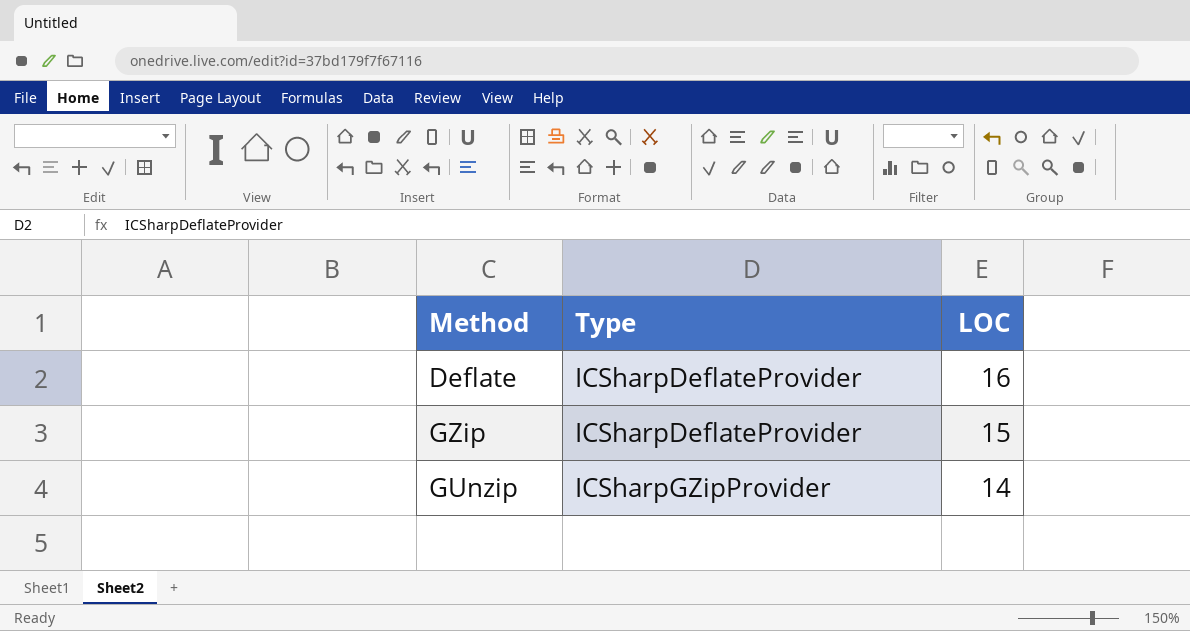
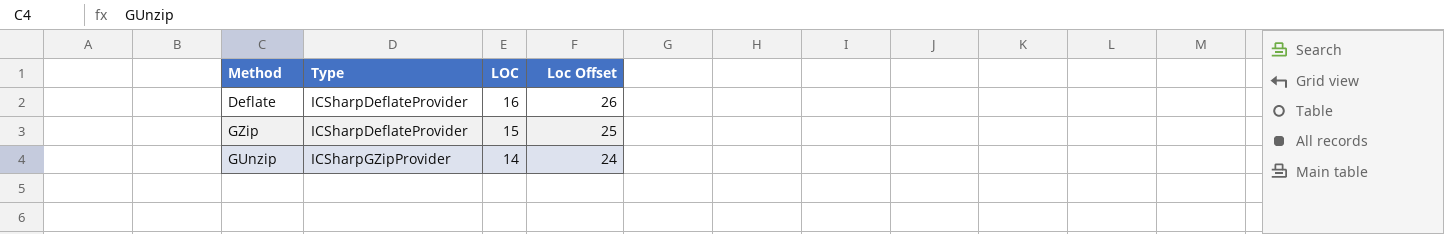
column Loc Offset | formula: none -> [LOC] + 10

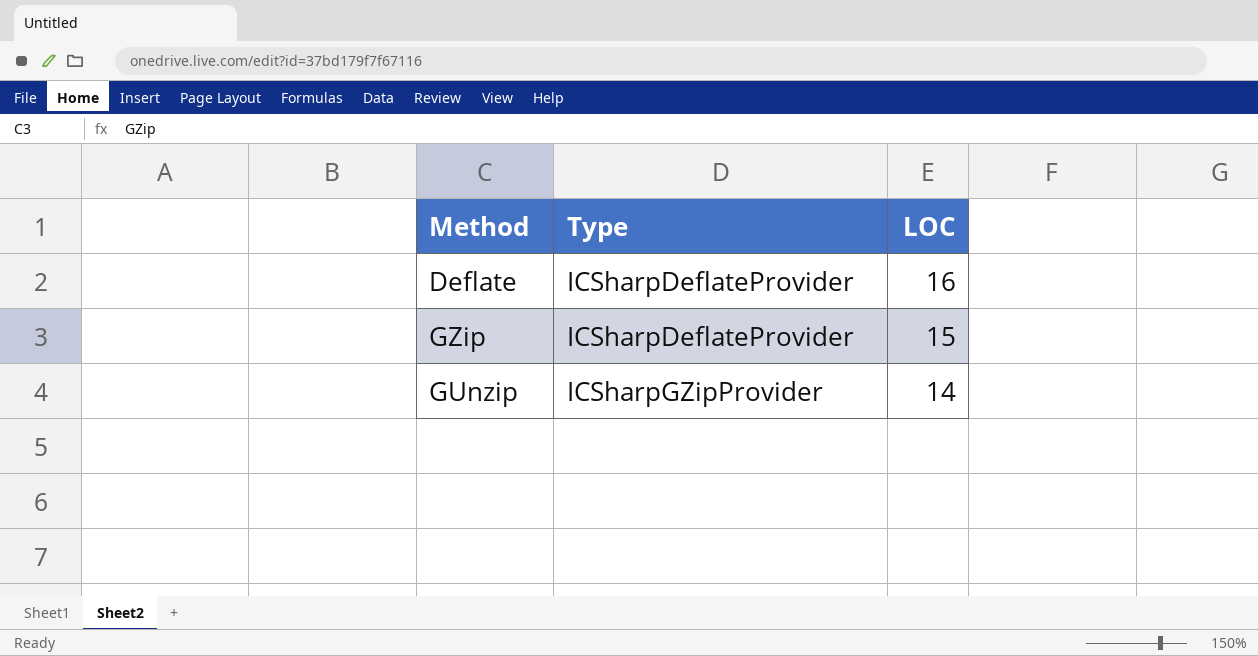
column Loc Offset | formula: [LOC] + 10 -> none

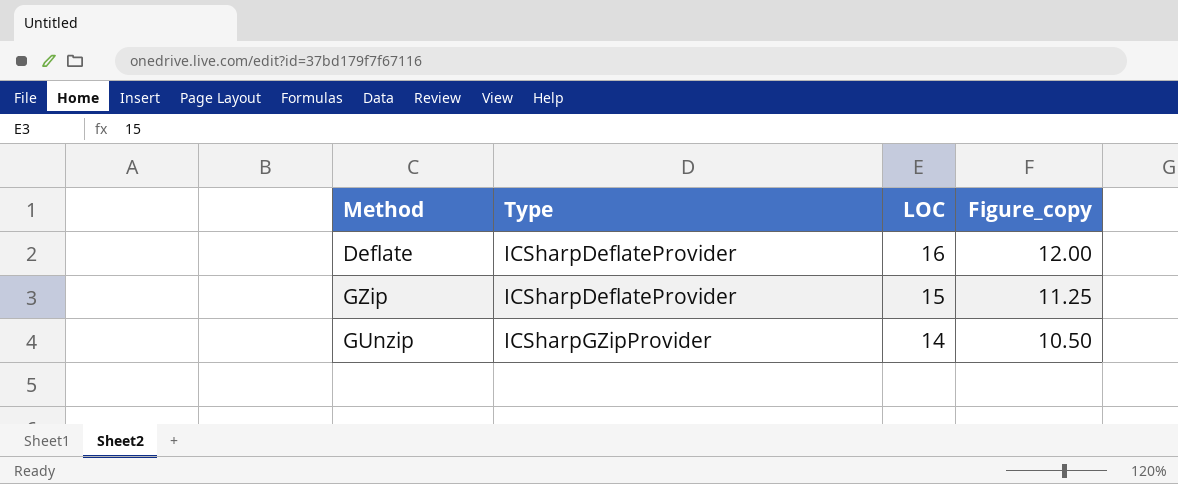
column Figure_copy | formula: none -> [LOC] * 0.75

